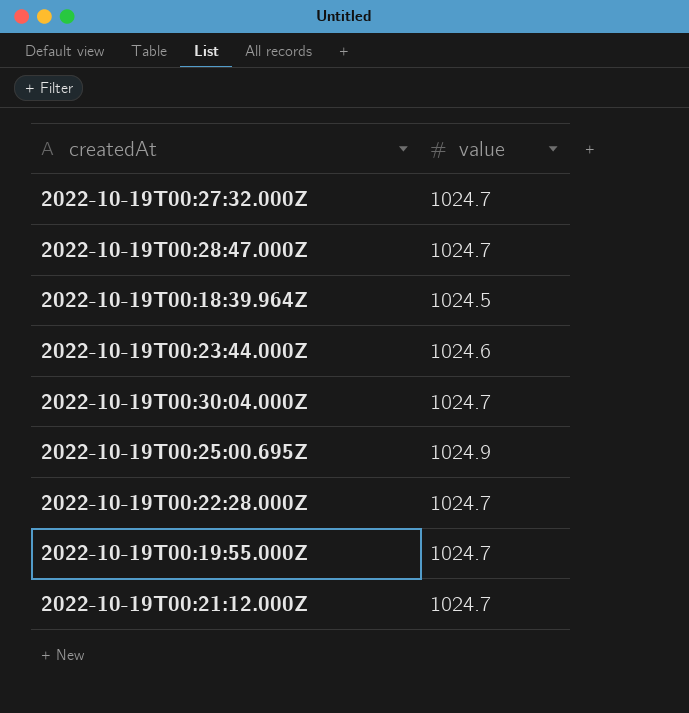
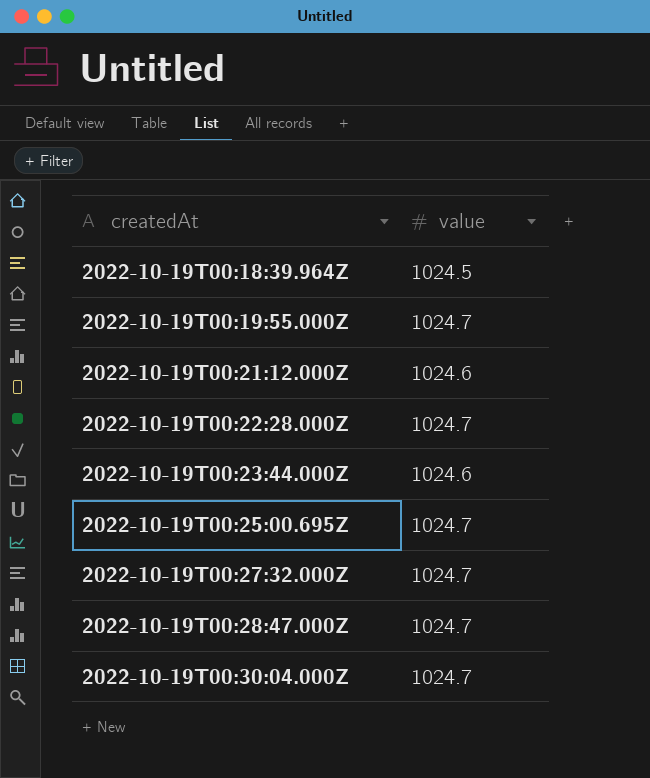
row order: none -> createdAt ascending
2022-10-19T00:21:12.000Z | value: 1024.7 -> 1024.6
2022-10-19T00:25:00.695Z | value: 1024.9 -> 1024.7

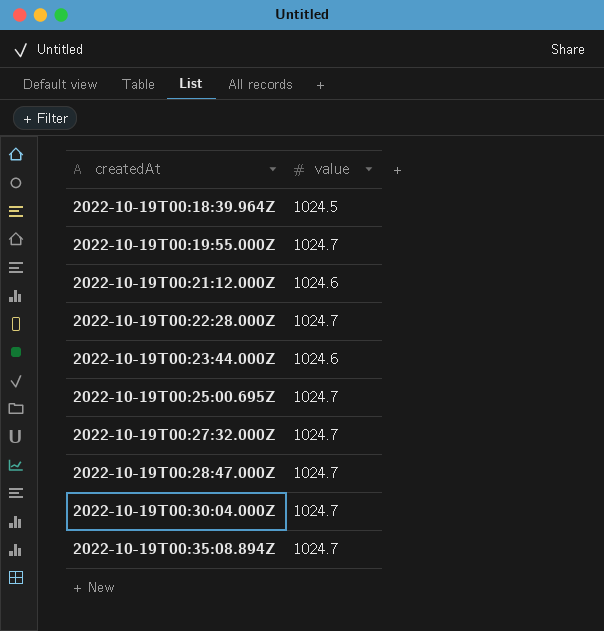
row 2022-10-19T00:35:08.894Z: none -> 1024.7

